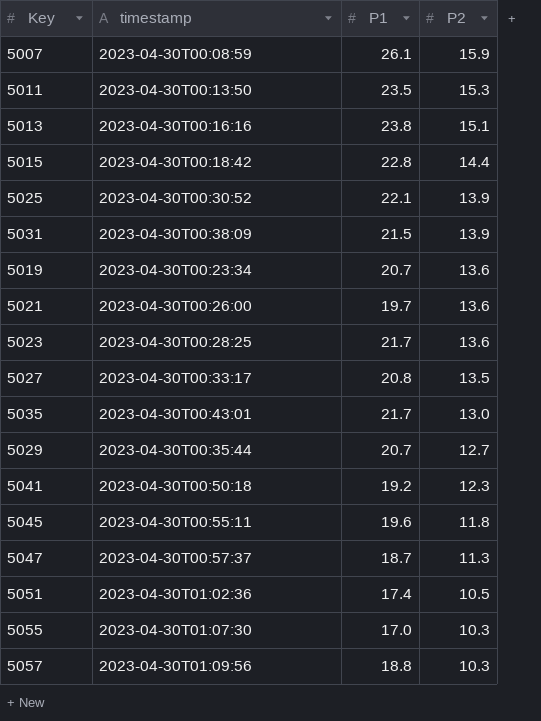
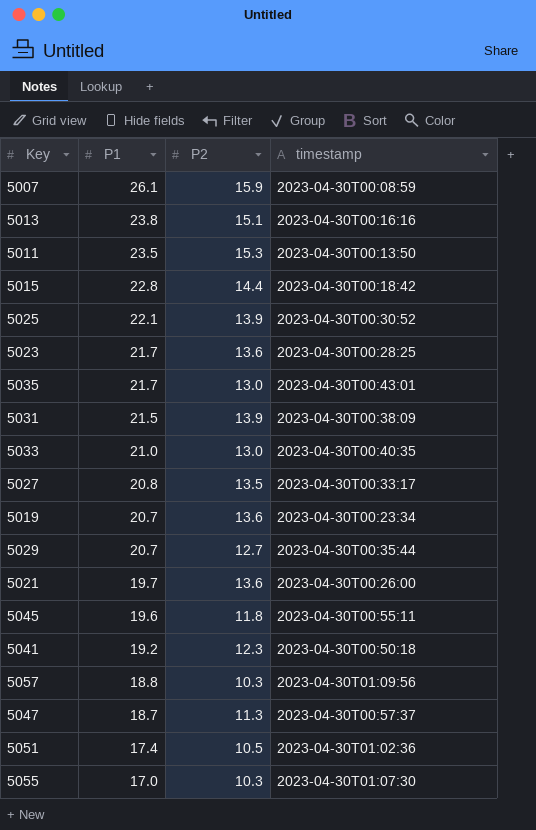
row order: P2 descending -> P1 descending
column timestamp | position: 2 -> 4
row 5033: none -> 21.0 | 13.0 | 2023-04-30T00:40:35

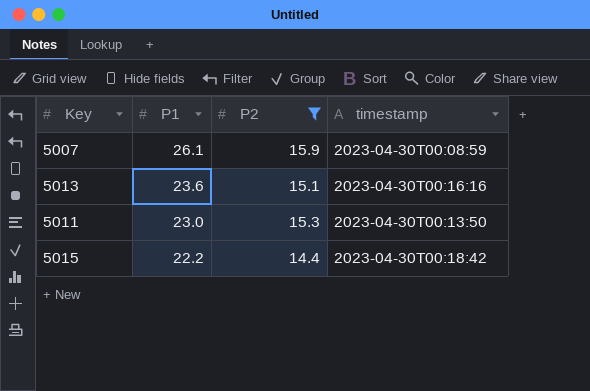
filter: none -> P2 >= 14.4
5013 | P1: 23.8 -> 23.6
5011 | P1: 23.5 -> 23.0
5015 | P1: 22.8 -> 22.2

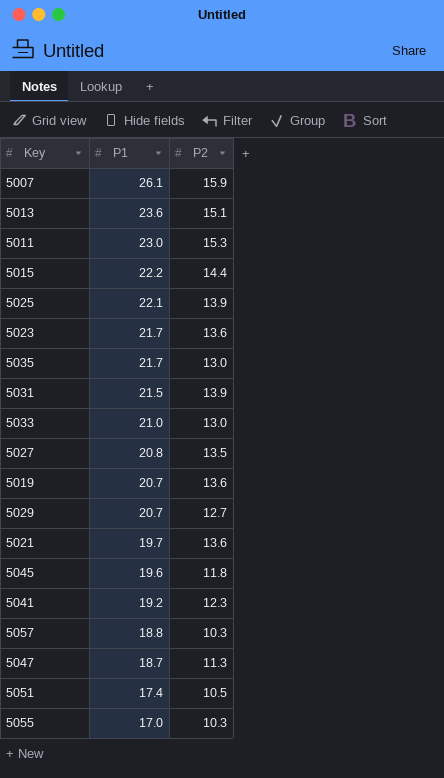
filter: P2 >= 14.4 -> none
column timestamp | position: 4 -> none

